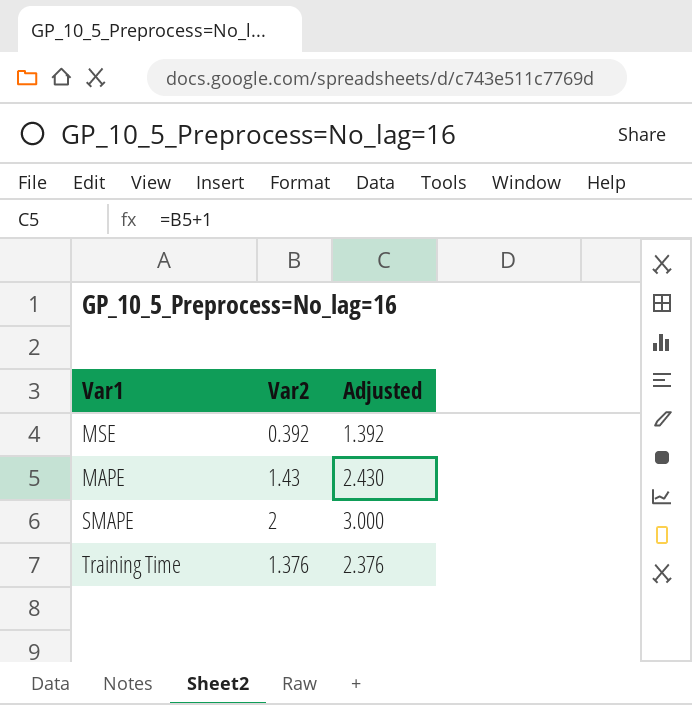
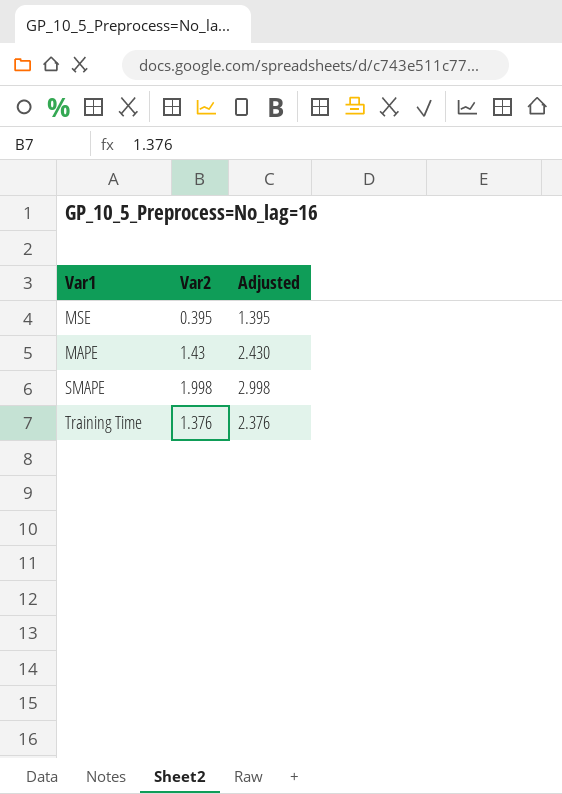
MSE | Var2: 0.392 -> 0.395
MSE | Adjusted: 1.392 -> 1.395
SMAPE | Var2: 2 -> 1.998
SMAPE | Adjusted: 3.000 -> 2.998

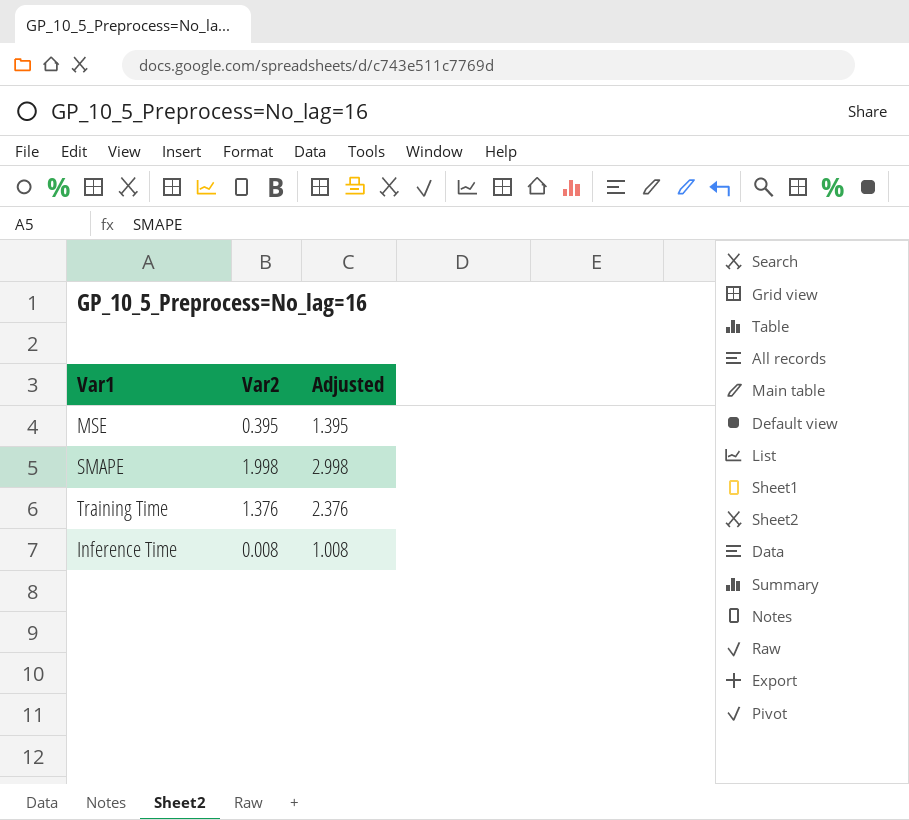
row MAPE: 1.43 | 2.430 -> none
row Inference Time: none -> 0.008 | 1.008

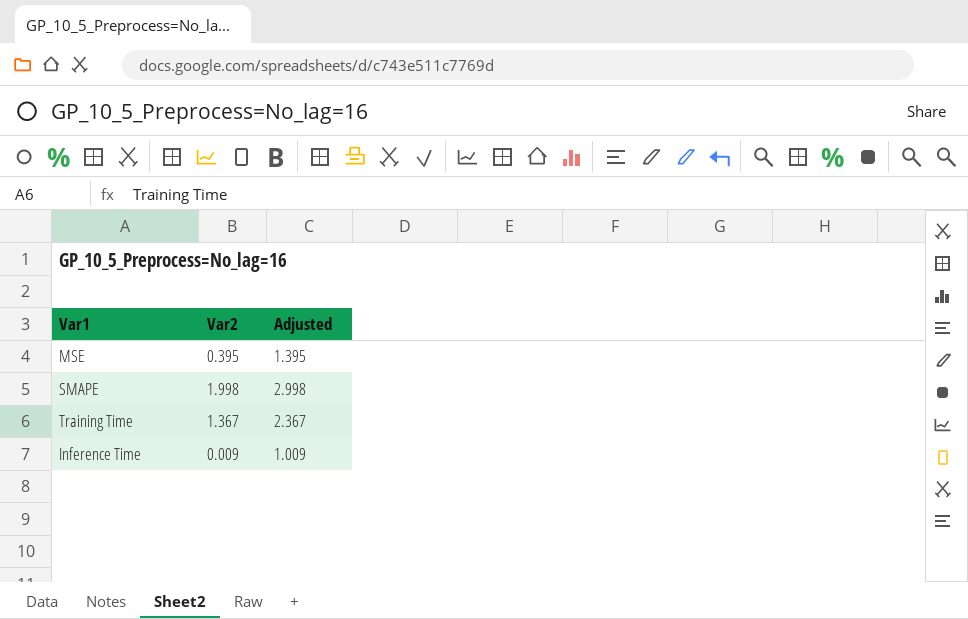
Training Time | Var2: 1.376 -> 1.367
Training Time | Adjusted: 2.376 -> 2.367
Inference Time | Var2: 0.008 -> 0.009
Inference Time | Adjusted: 1.008 -> 1.009

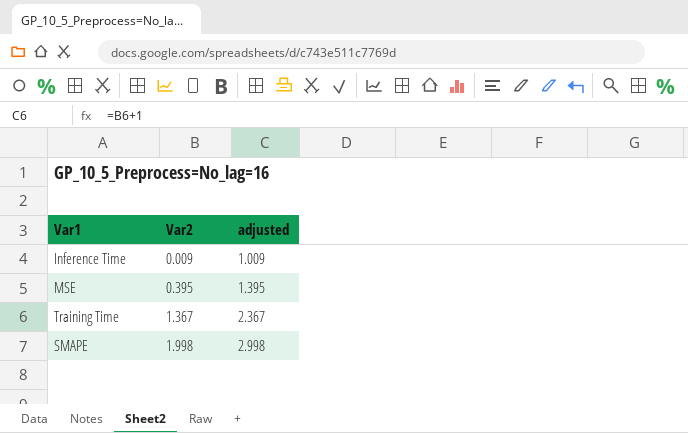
row order: none -> Var2 ascending
column name: Adjusted -> adjusted

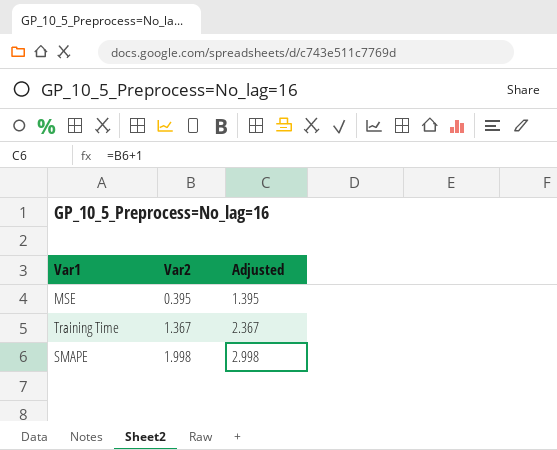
column name: adjusted -> Adjusted
row Inference Time: 0.009 | 1.009 -> none

